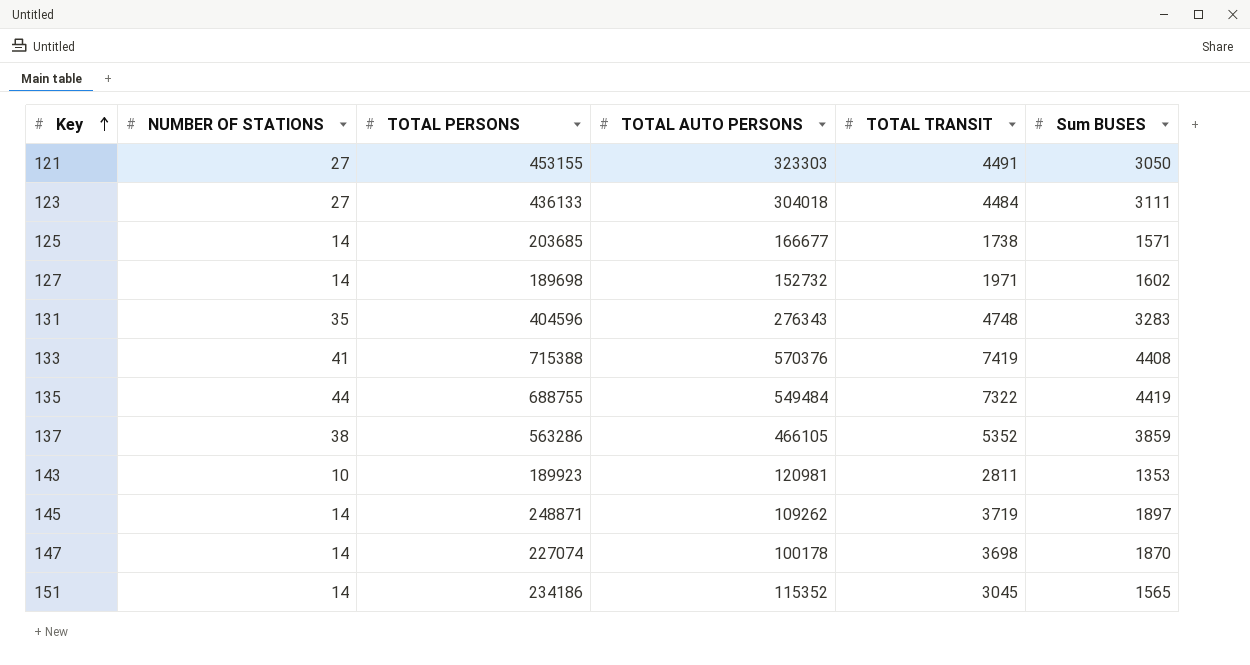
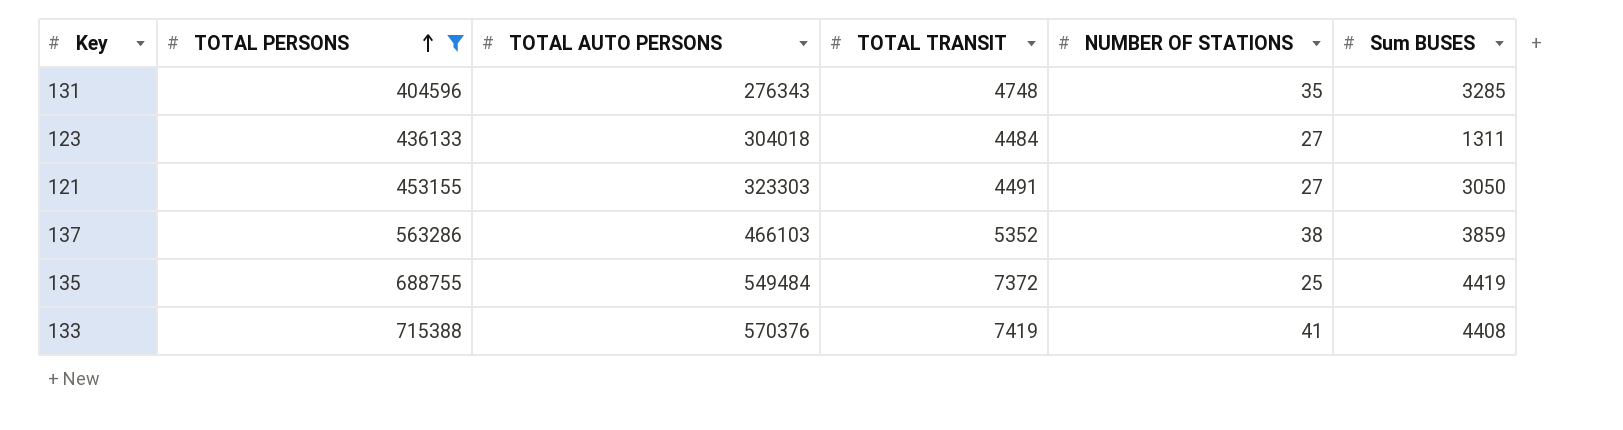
filter: none -> TOTAL PERSONS >= 404596
row order: Key ascending -> TOTAL PERSONS ascending
column NUMBER OF STATIONS | position: 2 -> 5
131 | Sum BUSES: 3283 -> 3285
123 | Sum BUSES: 3111 -> 1311
137 | TOTAL AUTO PERSONS: 466105 -> 466103
135 | TOTAL TRANSIT: 7322 -> 7372
135 | NUMBER OF STATIONS: 44 -> 25

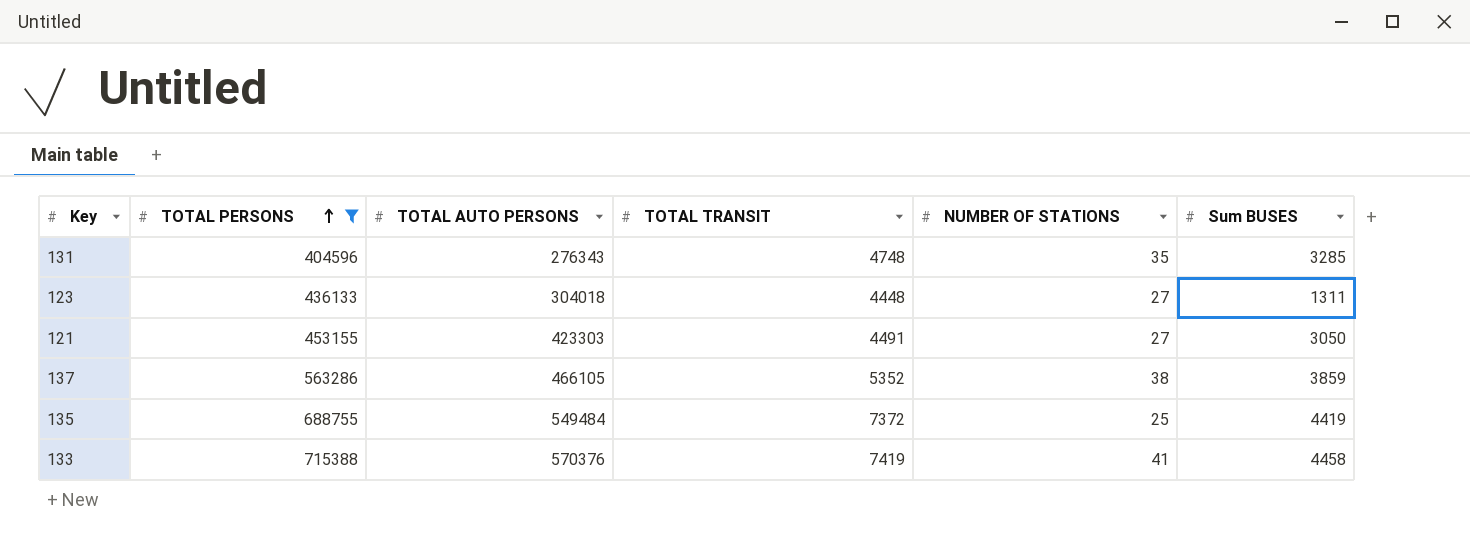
123 | TOTAL TRANSIT: 4484 -> 4448
121 | TOTAL AUTO PERSONS: 323303 -> 423303
137 | TOTAL AUTO PERSONS: 466103 -> 466105
133 | Sum BUSES: 4408 -> 4458

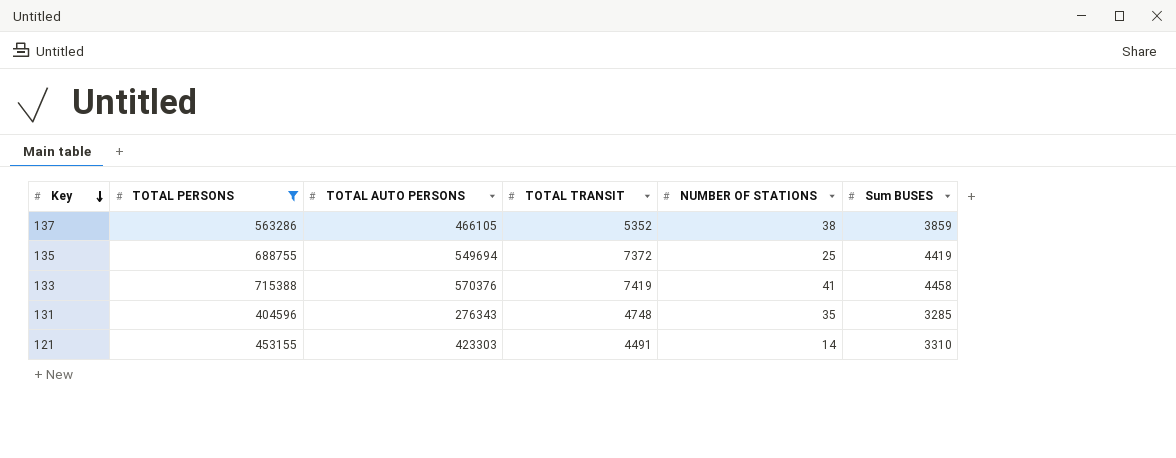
row order: TOTAL PERSONS ascending -> Key descending
row 123: 436133 | 304018 | 4448 | 27 | 1311 -> none
135 | TOTAL AUTO PERSONS: 549484 -> 549694
121 | NUMBER OF STATIONS: 27 -> 14
121 | Sum BUSES: 3050 -> 3310

